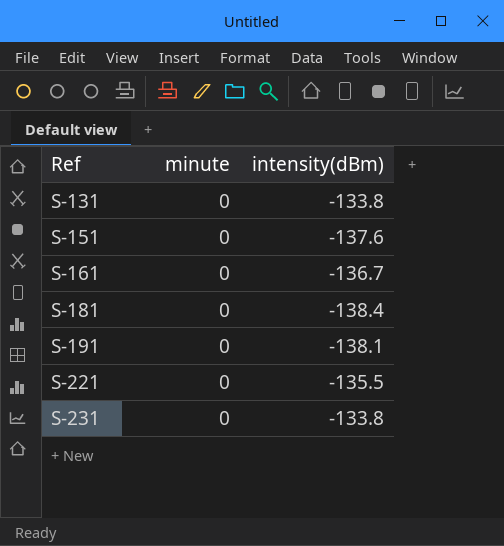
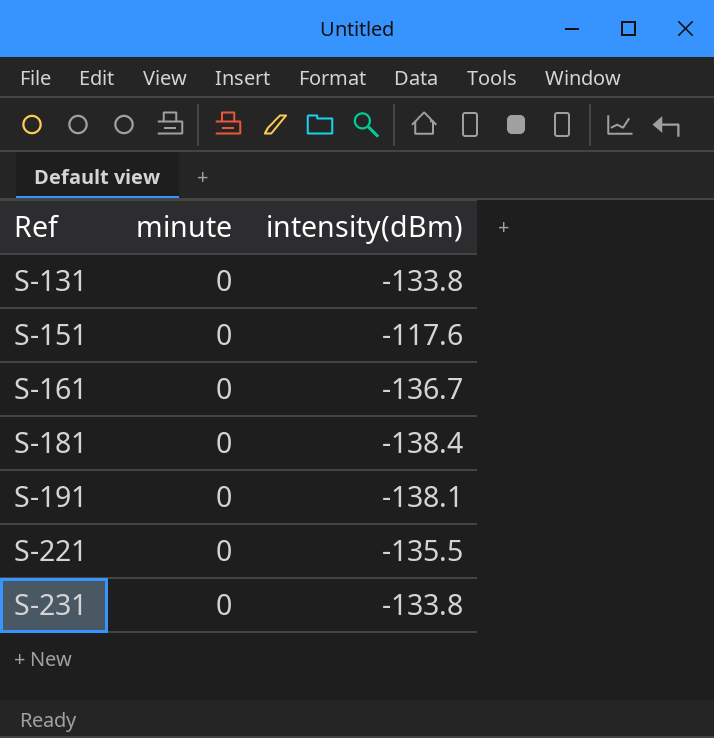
S-151 | intensity(dBm): -137.6 -> -117.6

